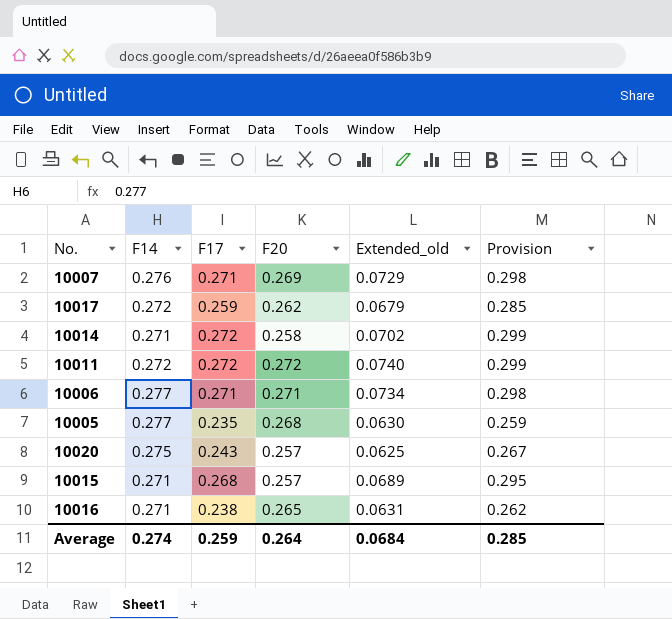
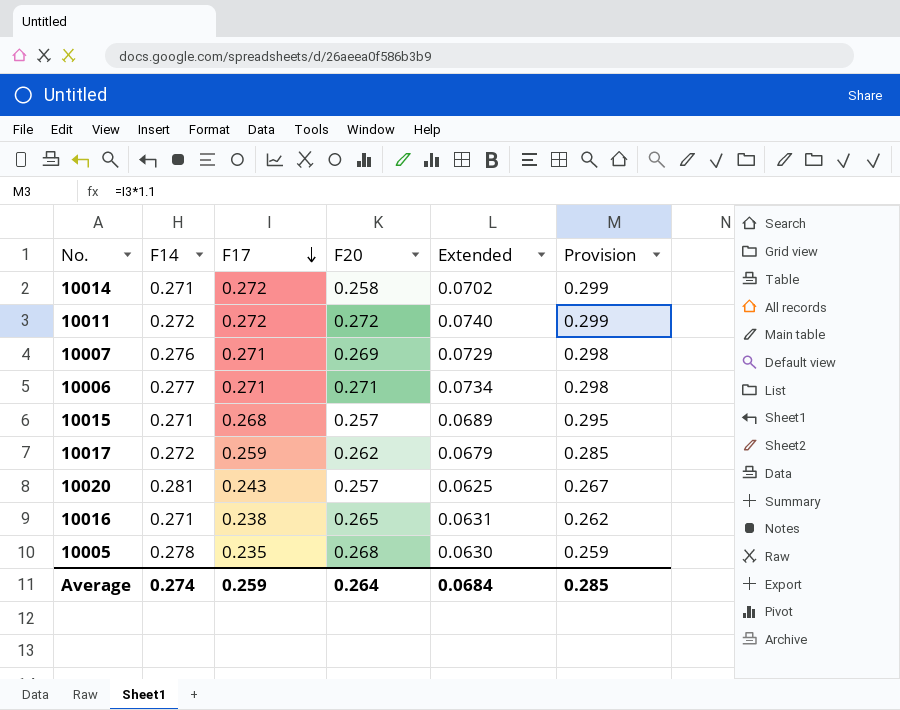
row order: none -> F17 descending
column name: Extended_old -> Extended
10020 | F14: 0.275 -> 0.281
10005 | F14: 0.277 -> 0.278

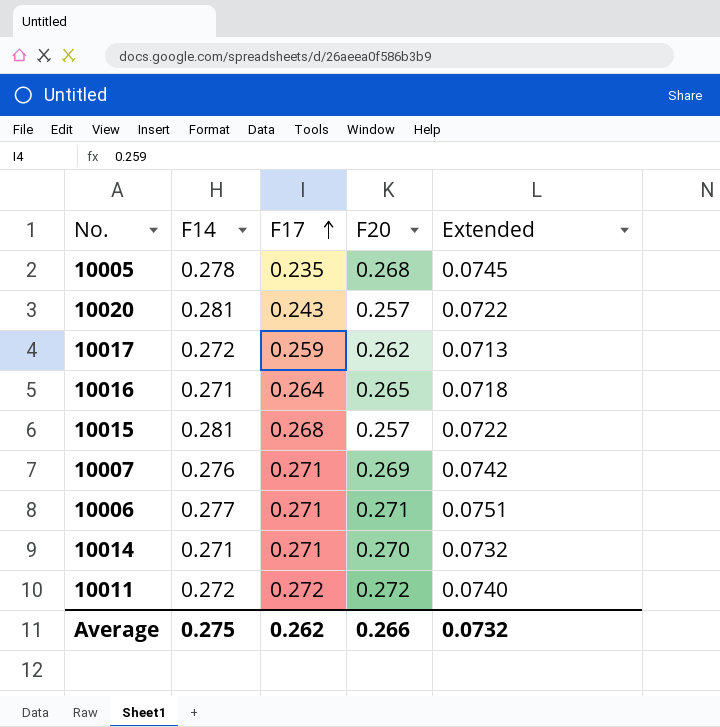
row order: F17 descending -> F17 ascending
column Provision | formula: [F17] * 1.1 -> none
column Extended | formula: [F17] * [F20] -> [F14] * [F20]
10016 | F17: 0.238 -> 0.264
10015 | F14: 0.271 -> 0.281
10014 | F17: 0.272 -> 0.271
10014 | F20: 0.258 -> 0.270
Average | F14: 0.274 -> 0.275
Average | F17: 0.259 -> 0.262
Average | F20: 0.264 -> 0.266
Average | Extended: 0.0684 -> 0.0732

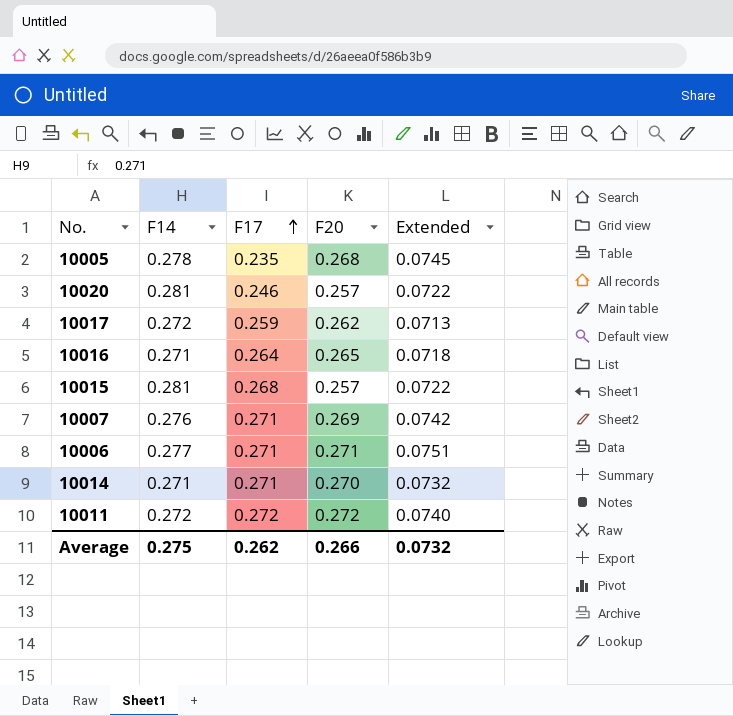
10020 | F17: 0.243 -> 0.246

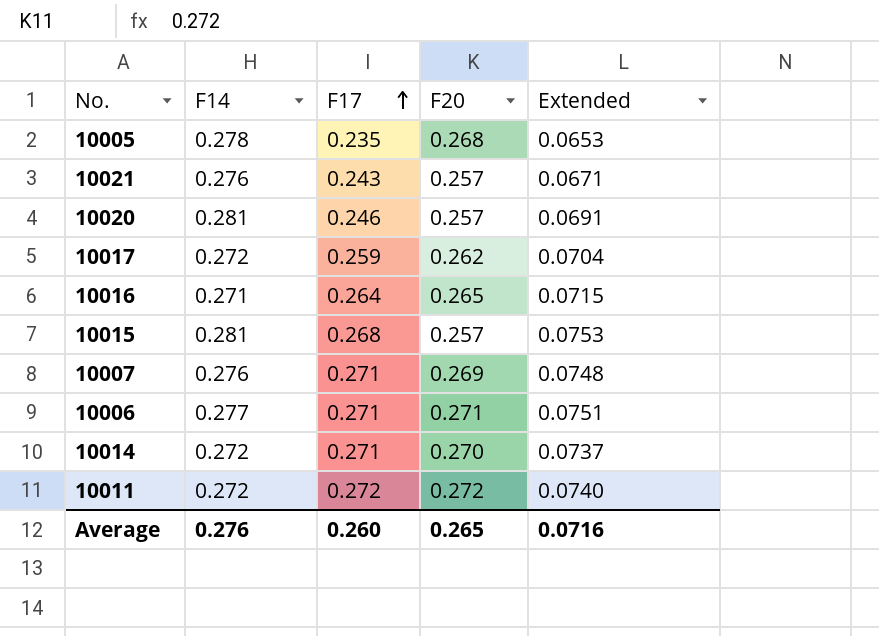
column Extended | formula: [F14] * [F20] -> [F14] * [F17]
row 10021: none -> 0.276 | 0.243 | 0.257 | 0.0671
10014 | F14: 0.271 -> 0.272
Average | F14: 0.275 -> 0.276
Average | F17: 0.262 -> 0.260
Average | F20: 0.266 -> 0.265
Average | Extended: 0.0732 -> 0.0716

